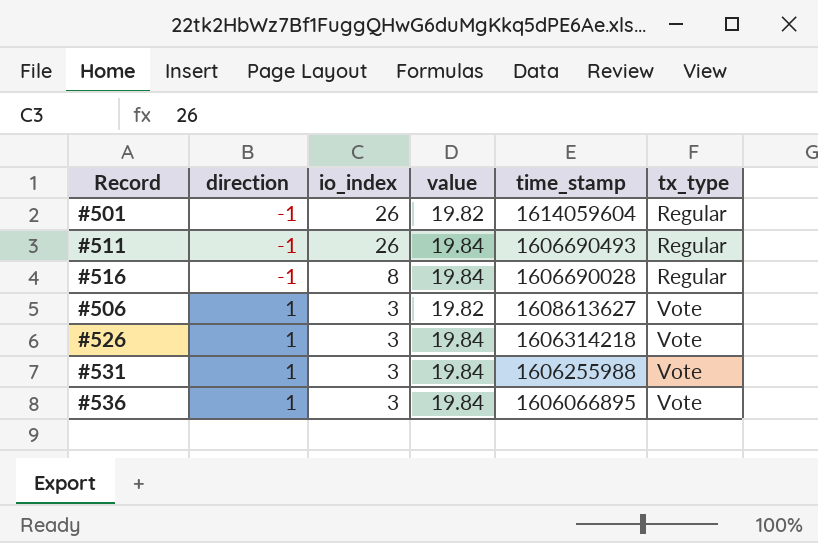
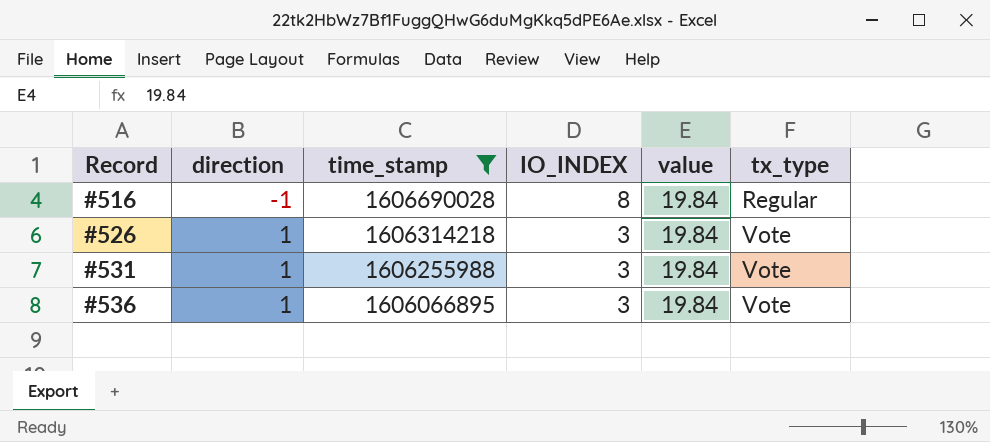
filter: none -> time_stamp <= 1606690028
column time_stamp | position: 5 -> 3
column name: io_index -> IO_INDEX

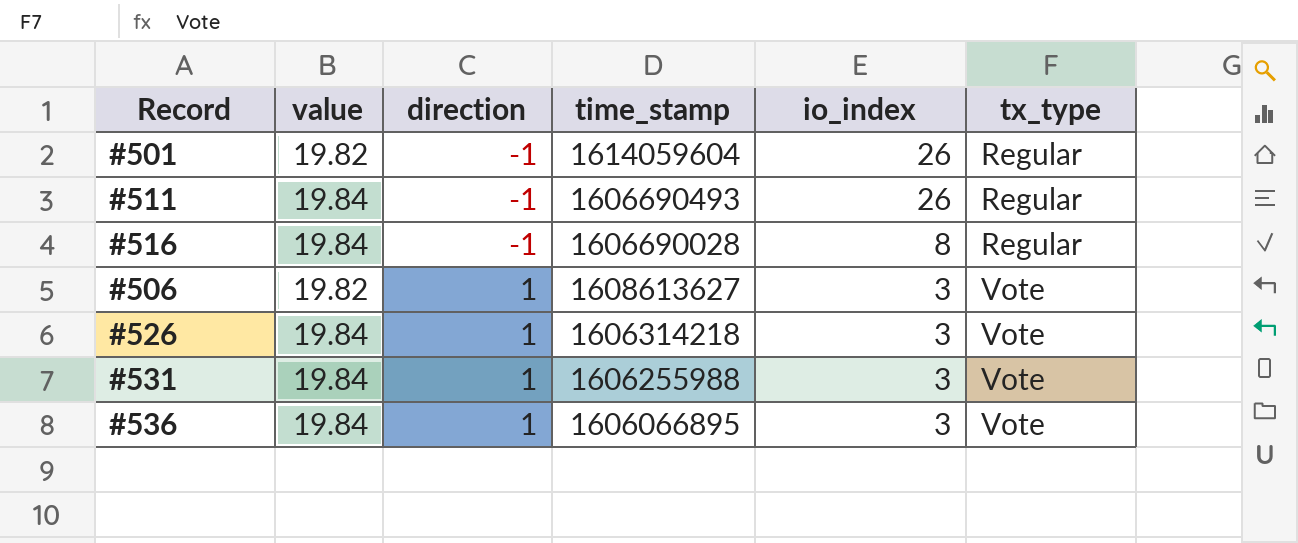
filter: time_stamp <= 1606690028 -> none
column value | position: 5 -> 2
column name: IO_INDEX -> io_index

